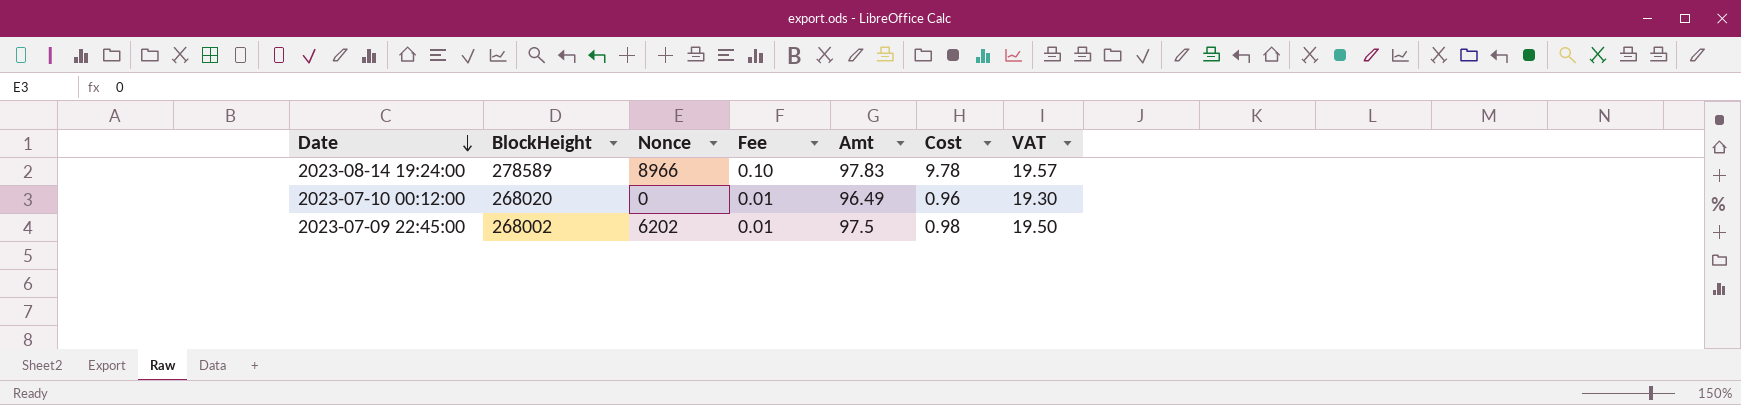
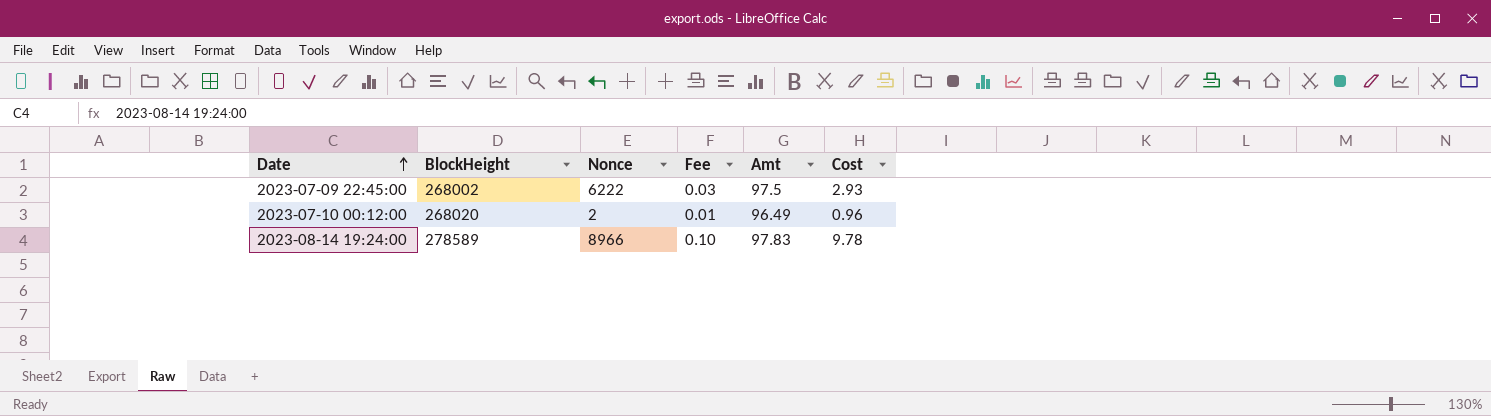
row order: Date descending -> Date ascending
column VAT | formula: [Amt] * 0.2 -> none
2023-07-09 22:45:00 | Nonce: 6202 -> 6222
2023-07-09 22:45:00 | Fee: 0.01 -> 0.03
2023-07-09 22:45:00 | Cost: 0.98 -> 2.93
2023-07-10 00:12:00 | Nonce: 0 -> 2

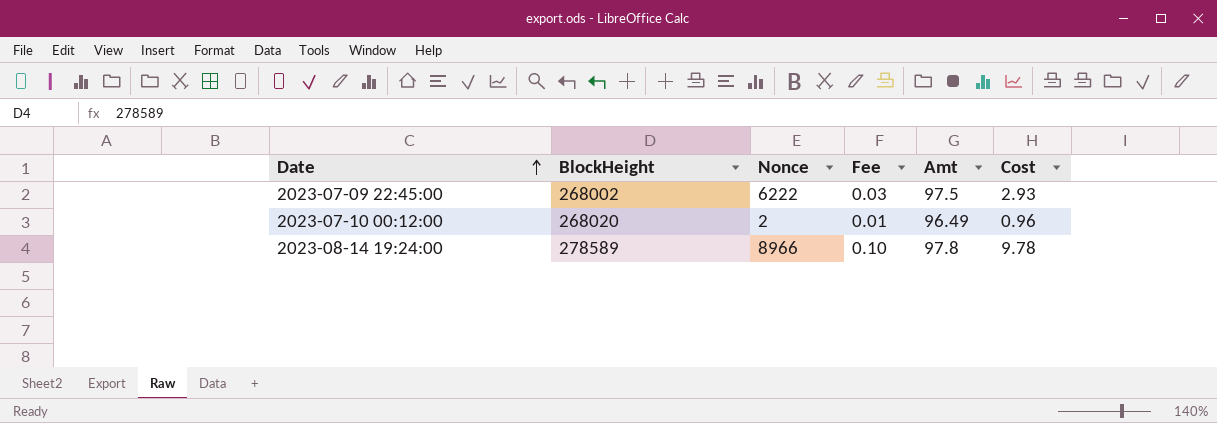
2023-08-14 19:24:00 | Amt: 97.83 -> 97.8

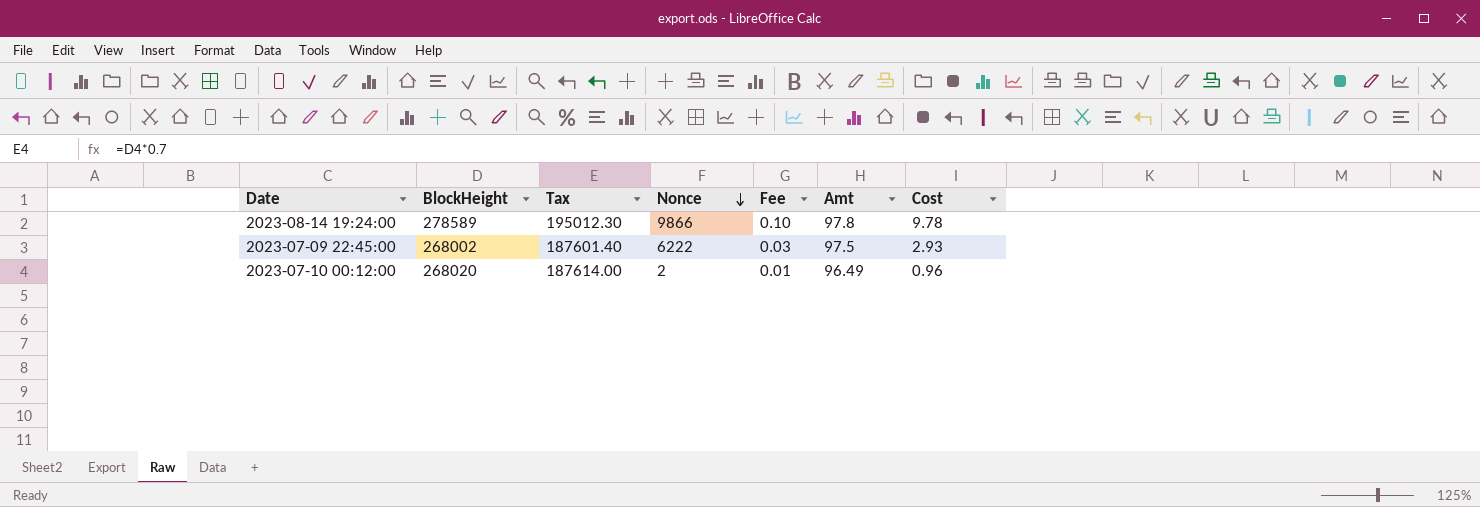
row order: Date ascending -> Nonce descending
column Tax | formula: none -> [BlockHeight] * 0.7
2023-08-14 19:24:00 | Nonce: 8966 -> 9866

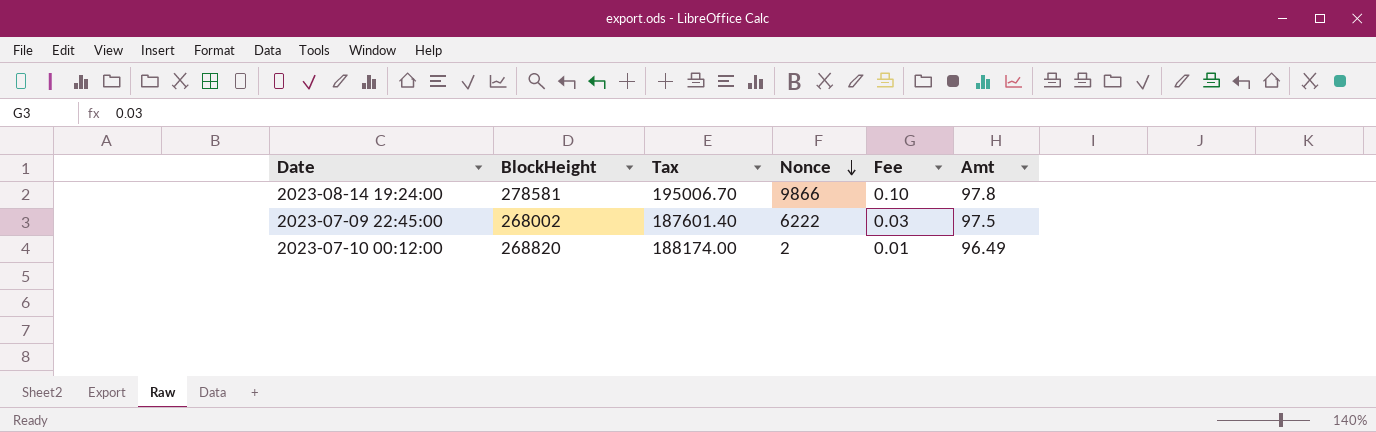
column Cost | formula: [Fee] * [Amt] -> none
2023-08-14 19:24:00 | BlockHeight: 278589 -> 278581
2023-08-14 19:24:00 | Tax: 195012.30 -> 195006.70
2023-07-10 00:12:00 | BlockHeight: 268020 -> 268820
2023-07-10 00:12:00 | Tax: 187614.00 -> 188174.00

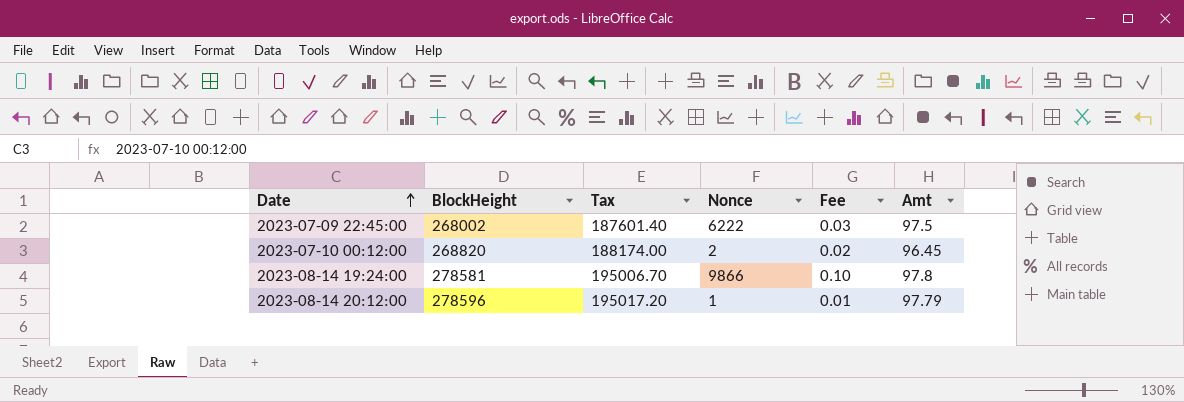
row order: Nonce descending -> Date ascending
2023-07-10 00:12:00 | Fee: 0.01 -> 0.02
2023-07-10 00:12:00 | Amt: 96.49 -> 96.45
row 2023-08-14 20:12:00: none -> 278596 | 195017.20 | 1 | 0.01 | 97.79

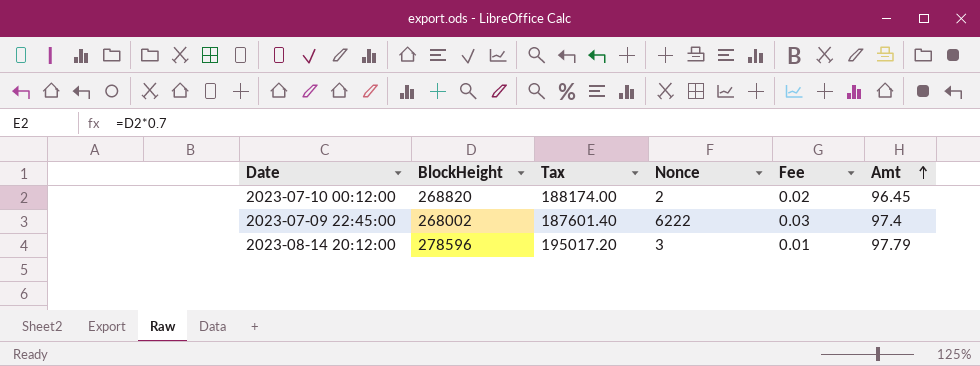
row order: Date ascending -> Amt ascending
row 2023-08-14 19:24:00: 278581 | 195006.70 | 9866 | 0.10 | 97.8 -> none
2023-07-09 22:45:00 | Amt: 97.5 -> 97.4
2023-08-14 20:12:00 | Nonce: 1 -> 3

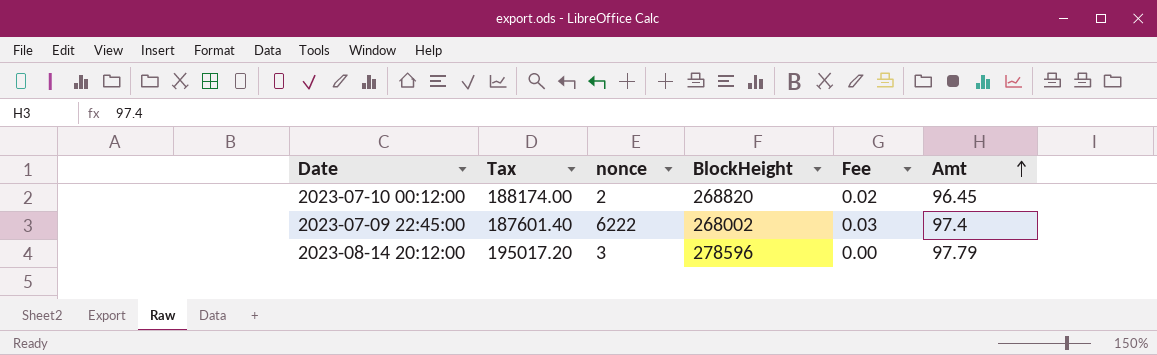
column name: Nonce -> nonce
column BlockHeight | position: 2 -> 4
2023-08-14 20:12:00 | Fee: 0.01 -> 0.00

